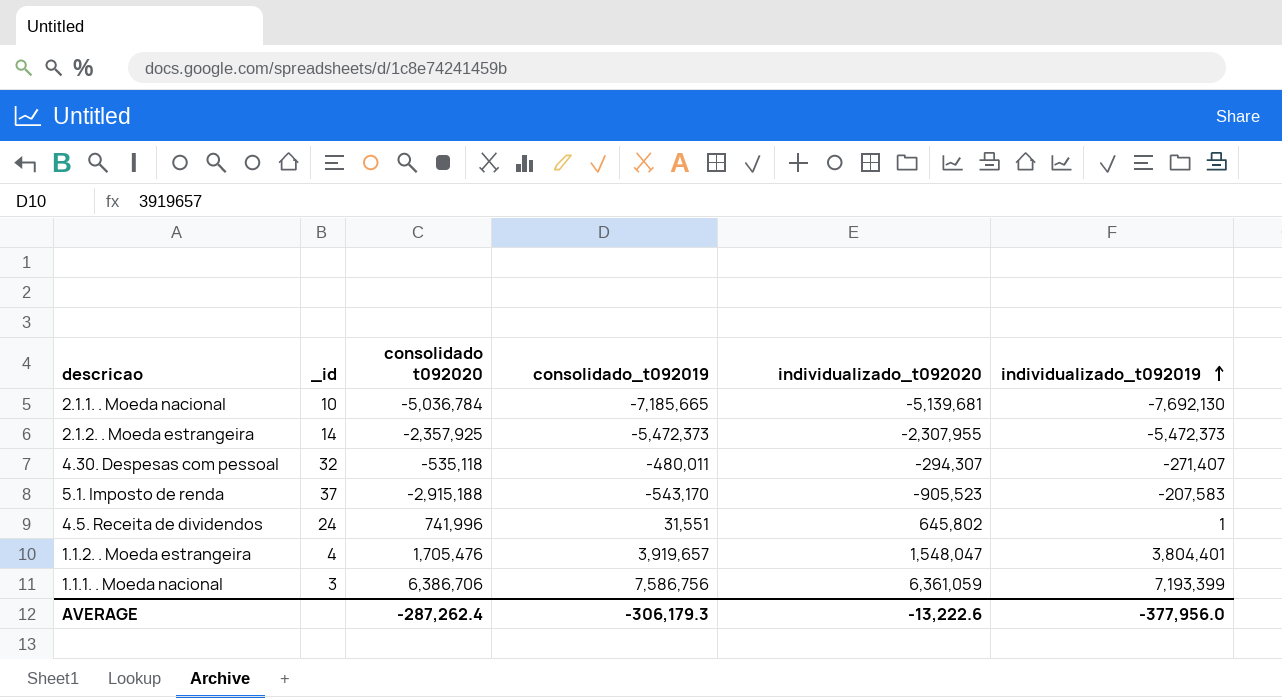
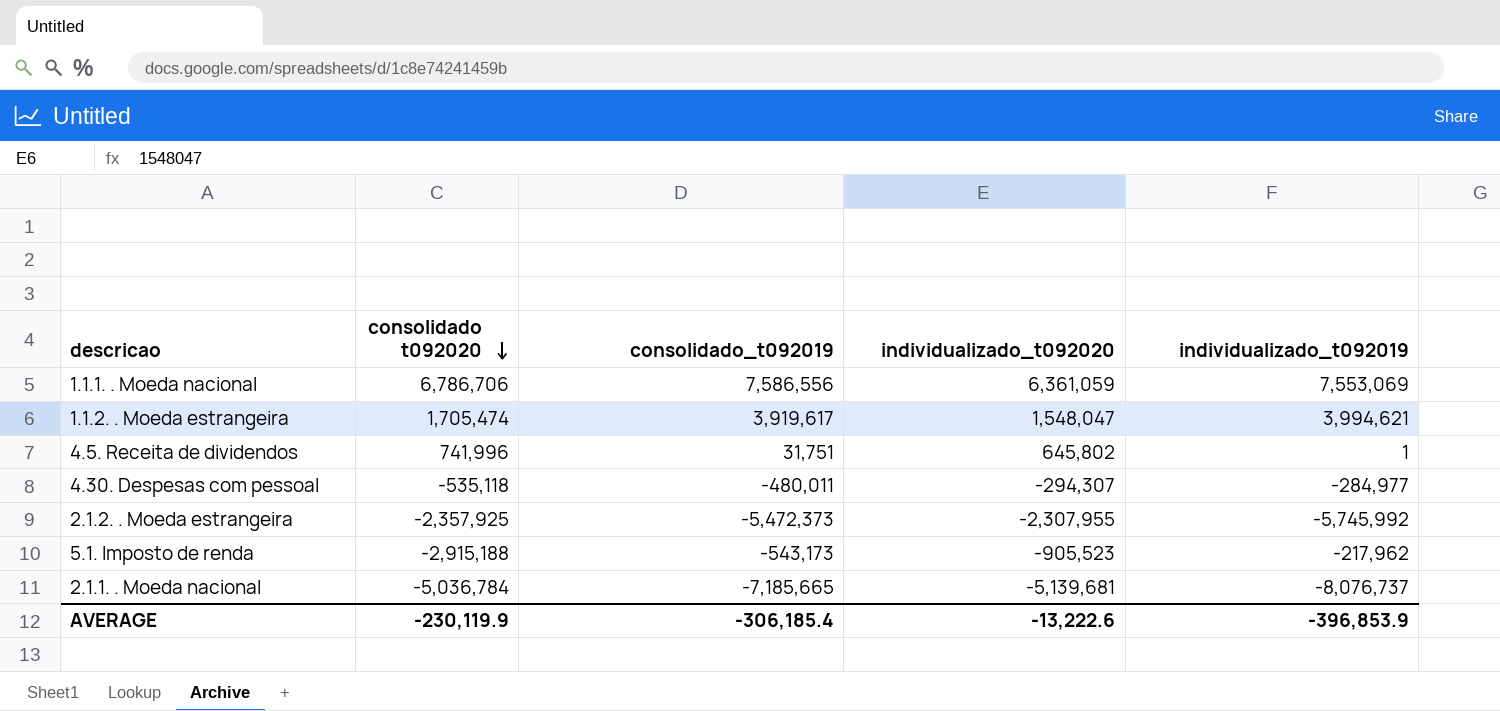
row order: individualizado_t092019 ascending -> consolidado t092020 descending
column _id | position: 2 -> none
1.1.1. . Moeda nacional | consolidado t092020: 6,386,706 -> 6,786,706
1.1.1. . Moeda nacional | consolidado_t092019: 7,586,756 -> 7,586,556
1.1.1. . Moeda nacional | individualizado_t092019: 7,193,399 -> 7,553,069
1.1.2. . Moeda estrangeira | consolidado t092020: 1,705,476 -> 1,705,474
1.1.2. . Moeda estrangeira | consolidado_t092019: 3,919,657 -> 3,919,617
1.1.2. . Moeda estrangeira | individualizado_t092019: 3,804,401 -> 3,994,621
4.5. Receita de dividendos | consolidado_t092019: 31,551 -> 31,751
4.30. Despesas com pessoal | individualizado_t092019: -271,407 -> -284,977
2.1.2. . Moeda estrangeira | individualizado_t092019: -5,472,373 -> -5,745,992
5.1. Imposto de renda | consolidado_t092019: -543,170 -> -543,173
5.1. Imposto de renda | individualizado_t092019: -207,583 -> -217,962
2.1.1. . Moeda nacional | individualizado_t092019: -7,692,130 -> -8,076,737
AVERAGE | consolidado t092020: -287,262.4 -> -230,119.9
AVERAGE | consolidado_t092019: -306,179.3 -> -306,185.4
AVERAGE | individualizado_t092019: -377,956.0 -> -396,853.9

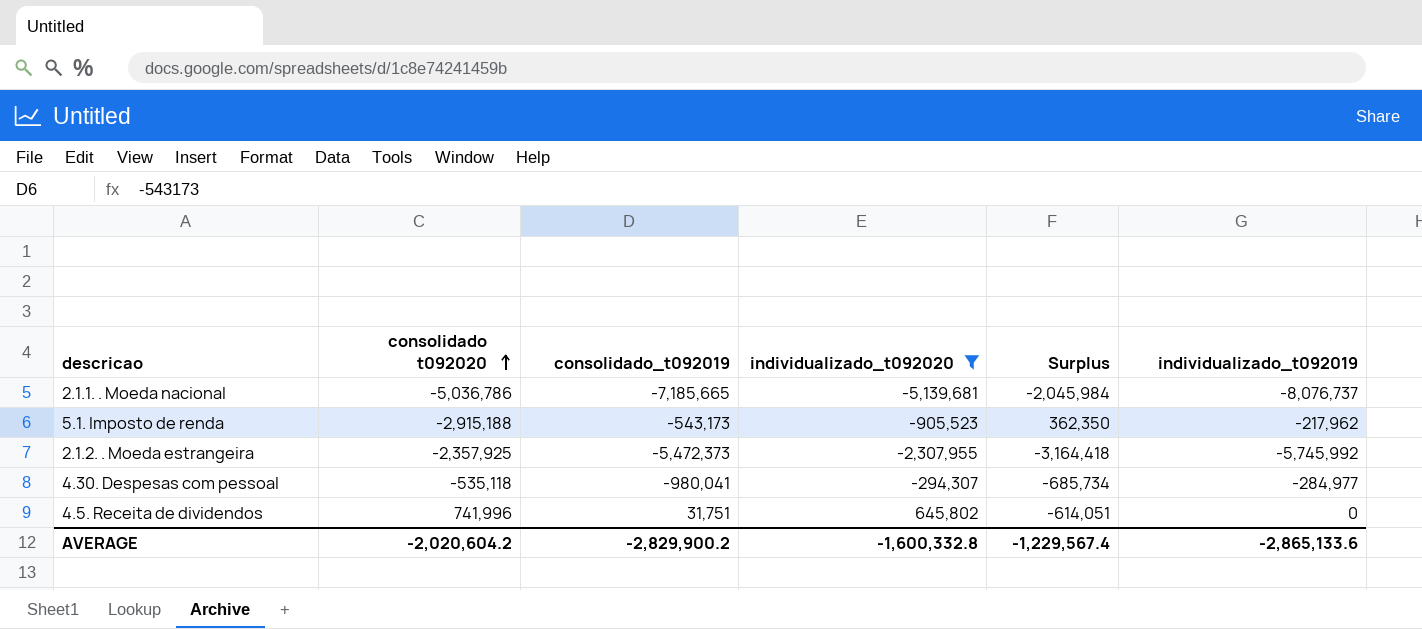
filter: none -> individualizado_t092020 <= 645,802
row order: consolidado t092020 descending -> consolidado t092020 ascending
column Surplus | formula: none -> [consolidado_t092019] - [individualizado_t092020]
2.1.1. . Moeda nacional | consolidado t092020: -5,036,784 -> -5,036,786
4.30. Despesas com pessoal | consolidado_t092019: -480,011 -> -980,041
4.5. Receita de dividendos | individualizado_t092019: 1 -> 0
AVERAGE | consolidado t092020: -230,119.9 -> -2,020,604.2
AVERAGE | consolidado_t092019: -306,185.4 -> -2,829,900.2
AVERAGE | individualizado_t092020: -13,222.6 -> -1,600,332.8
AVERAGE | individualizado_t092019: -396,853.9 -> -2,865,133.6

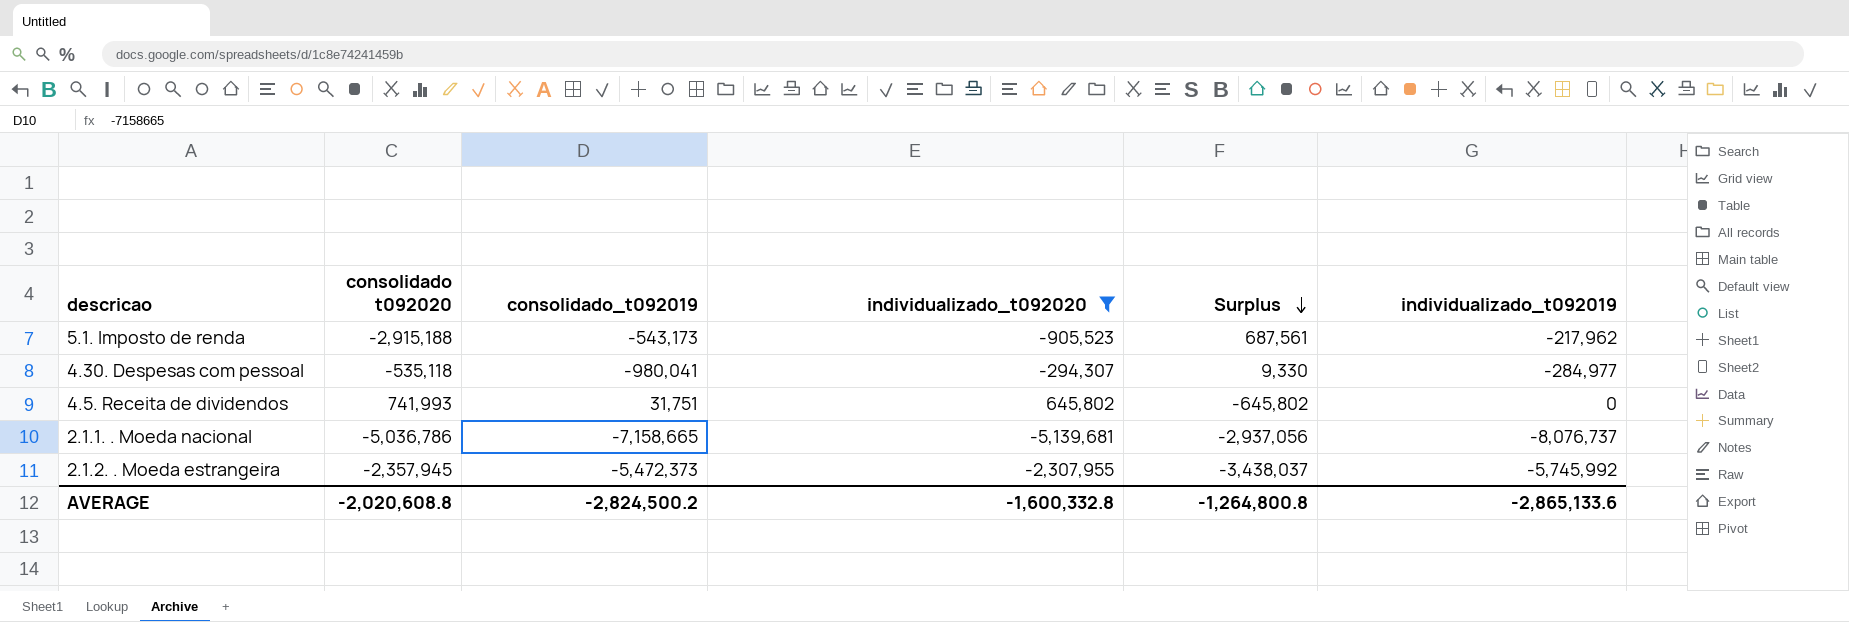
row order: consolidado t092020 ascending -> Surplus descending
column Surplus | formula: [consolidado_t092019] - [individualizado_t092020] -> [individualizado_t092019] - [individualizado_t092020]
4.5. Receita de dividendos | consolidado t092020: 741,996 -> 741,993
2.1.1. . Moeda nacional | consolidado_t092019: -7,185,665 -> -7,158,665
2.1.2. . Moeda estrangeira | consolidado t092020: -2,357,925 -> -2,357,945
AVERAGE | consolidado t092020: -2,020,604.2 -> -2,020,608.8
AVERAGE | consolidado_t092019: -2,829,900.2 -> -2,824,500.2
AVERAGE | Surplus: -1,229,567.4 -> -1,264,800.8

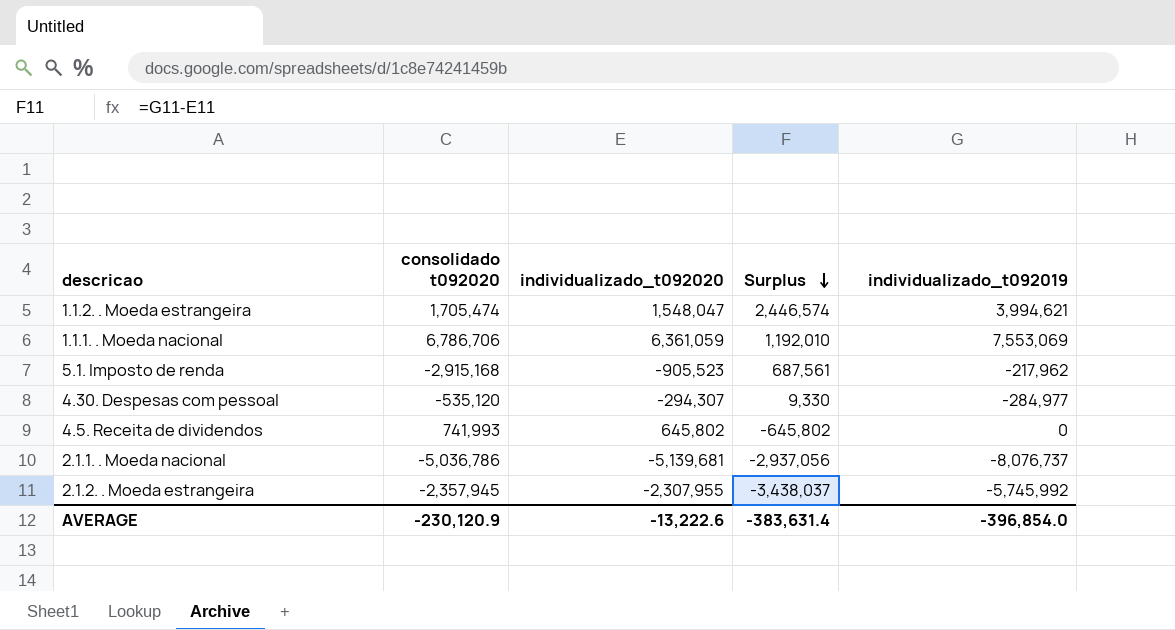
filter: individualizado_t092020 <= 645,802 -> none
column consolidado_t092019 | position: 3 -> none
5.1. Imposto de renda | consolidado t092020: -2,915,188 -> -2,915,168
4.30. Despesas com pessoal | consolidado t092020: -535,118 -> -535,120
AVERAGE | consolidado t092020: -2,020,608.8 -> -230,120.9
AVERAGE | individualizado_t092020: -1,600,332.8 -> -13,222.6
AVERAGE | Surplus: -1,264,800.8 -> -383,631.4
AVERAGE | individualizado_t092019: -2,865,133.6 -> -396,854.0

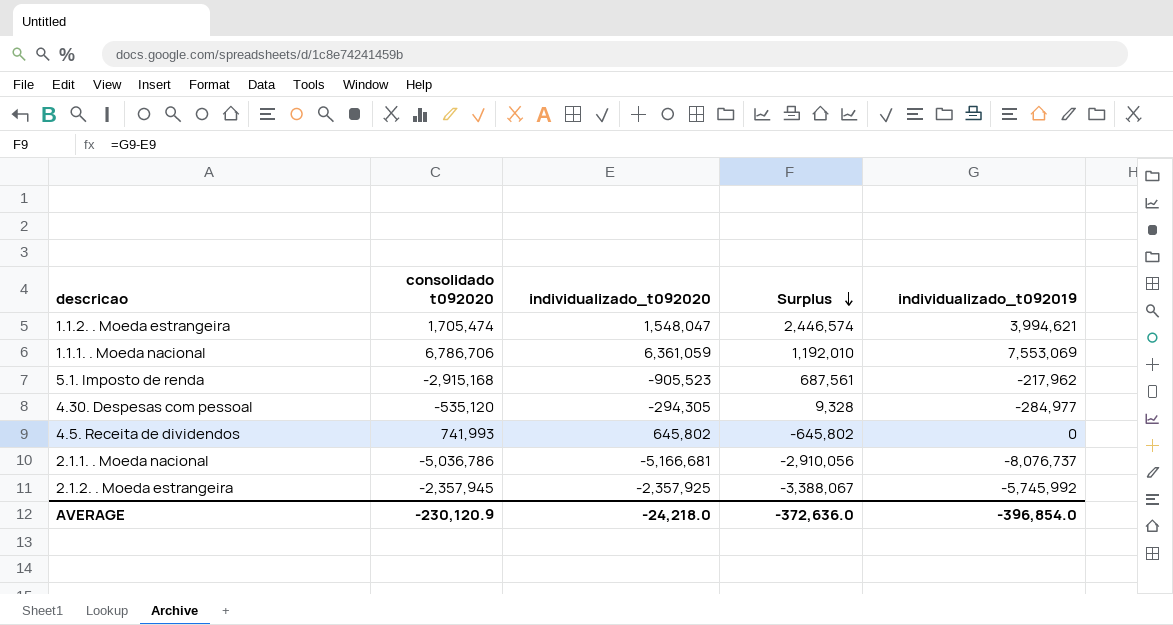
4.30. Despesas com pessoal | individualizado_t092020: -294,307 -> -294,305
4.30. Despesas com pessoal | Surplus: 9,330 -> 9,328
2.1.1. . Moeda nacional | individualizado_t092020: -5,139,681 -> -5,166,681
2.1.1. . Moeda nacional | Surplus: -2,937,056 -> -2,910,056
2.1.2. . Moeda estrangeira | individualizado_t092020: -2,307,955 -> -2,357,925
2.1.2. . Moeda estrangeira | Surplus: -3,438,037 -> -3,388,067
AVERAGE | individualizado_t092020: -13,222.6 -> -24,218.0
AVERAGE | Surplus: -383,631.4 -> -372,636.0

